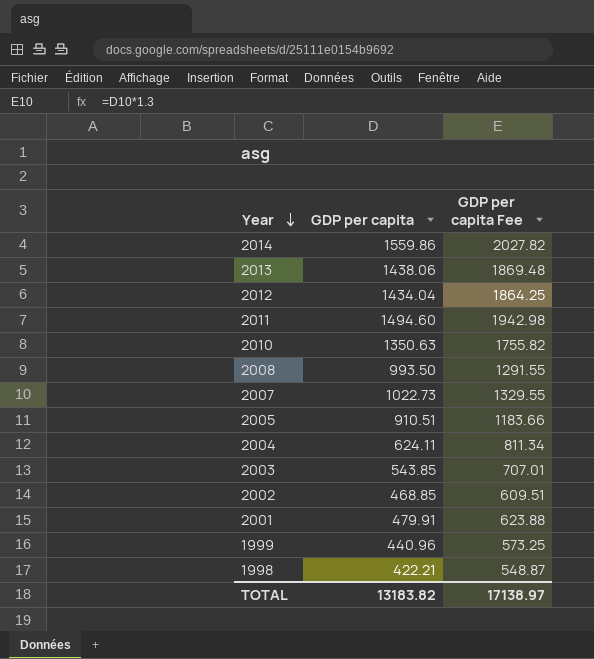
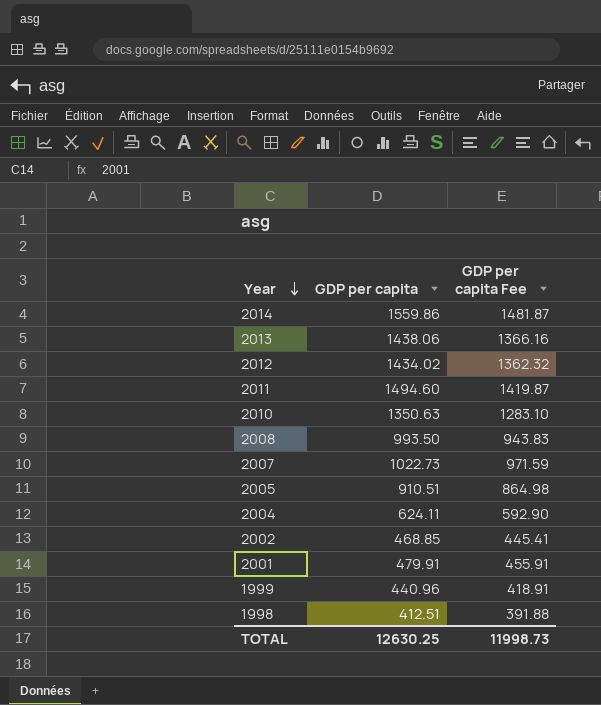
column GDP per capita Fee | formula: [GDP per capita] * 1.3 -> [GDP per capita] * 0.95
row 2003: 543.85 | 707.01 -> none
2012 | GDP per capita: 1434.04 -> 1434.02
1998 | GDP per capita: 422.21 -> 412.51
TOTAL | GDP per capita: 13183.82 -> 12630.25
TOTAL | GDP per capita Fee: 17138.97 -> 11998.73

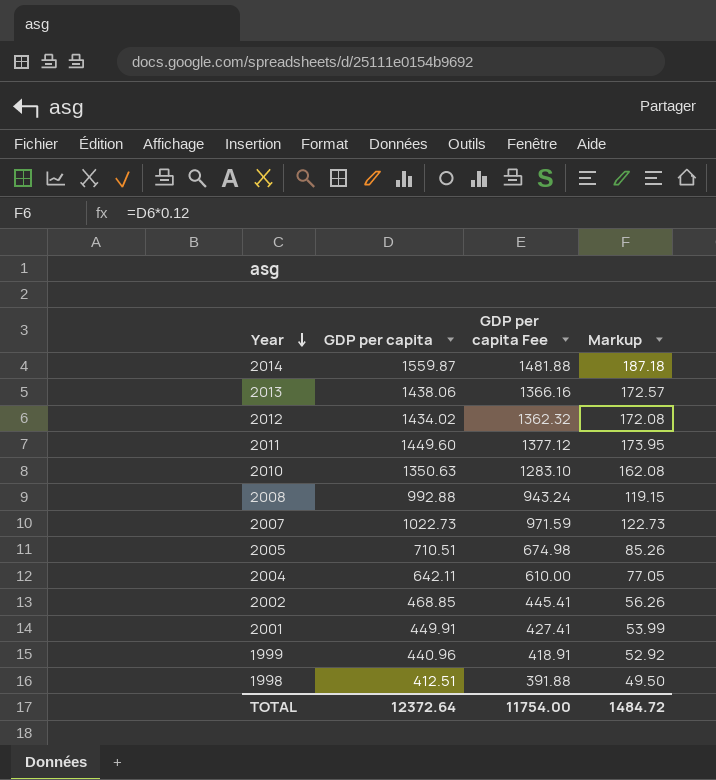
column Markup | formula: none -> [GDP per capita] * 0.12
2014 | GDP per capita: 1559.86 -> 1559.87
2014 | GDP per capita Fee: 1481.87 -> 1481.88
2011 | GDP per capita: 1494.60 -> 1449.60
2011 | GDP per capita Fee: 1419.87 -> 1377.12
2008 | GDP per capita: 993.50 -> 992.88
2008 | GDP per capita Fee: 943.83 -> 943.24
2005 | GDP per capita: 910.51 -> 710.51
2005 | GDP per capita Fee: 864.98 -> 674.98
2004 | GDP per capita: 624.11 -> 642.11
2004 | GDP per capita Fee: 592.90 -> 610.00
2001 | GDP per capita: 479.91 -> 449.91
2001 | GDP per capita Fee: 455.91 -> 427.41
TOTAL | GDP per capita: 12630.25 -> 12372.64
TOTAL | GDP per capita Fee: 11998.73 -> 11754.00

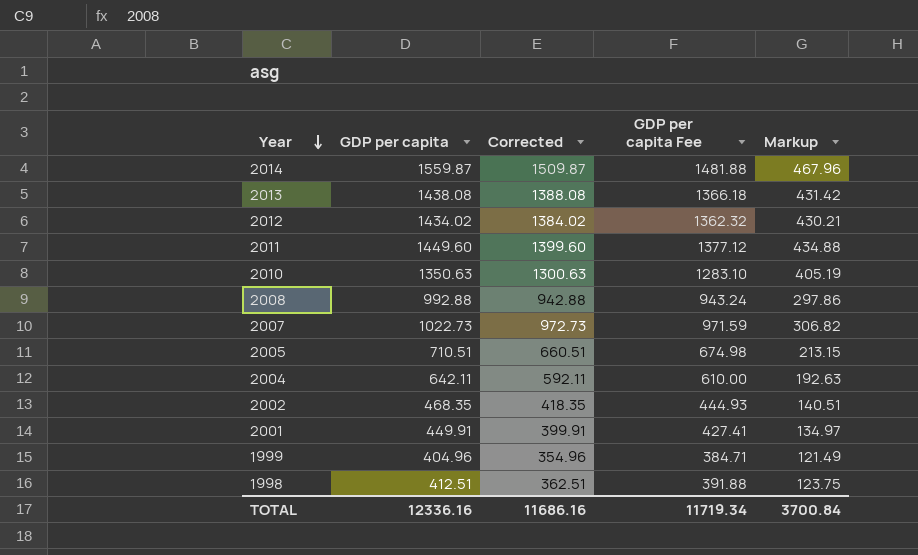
column Corrected | formula: none -> [GDP per capita] - 50
column Markup | formula: [GDP per capita] * 0.12 -> [GDP per capita] * 0.3
2013 | GDP per capita: 1438.06 -> 1438.08
2013 | GDP per capita Fee: 1366.16 -> 1366.18
2002 | GDP per capita: 468.85 -> 468.35
2002 | GDP per capita Fee: 445.41 -> 444.93
1999 | GDP per capita: 440.96 -> 404.96
1999 | GDP per capita Fee: 418.91 -> 384.71
TOTAL | GDP per capita: 12372.64 -> 12336.16
TOTAL | GDP per capita Fee: 11754.00 -> 11719.34
TOTAL | Markup: 1484.72 -> 3700.84

